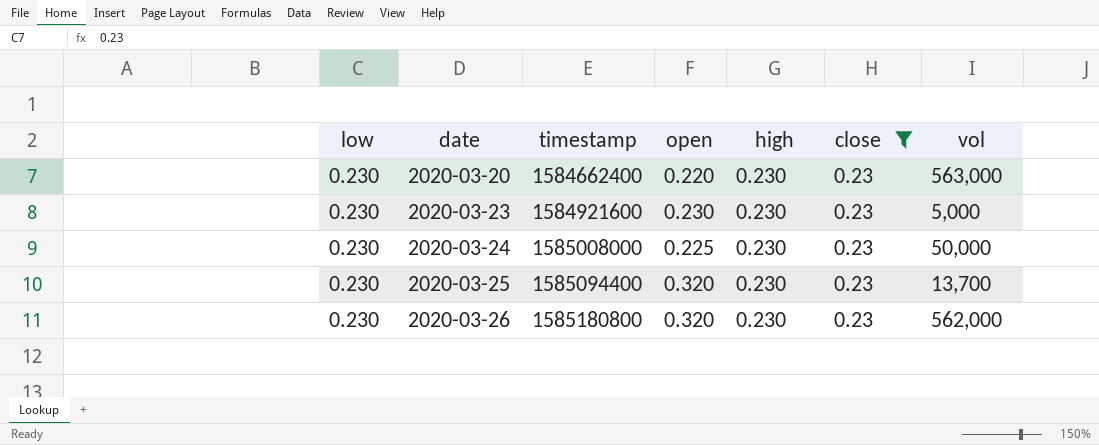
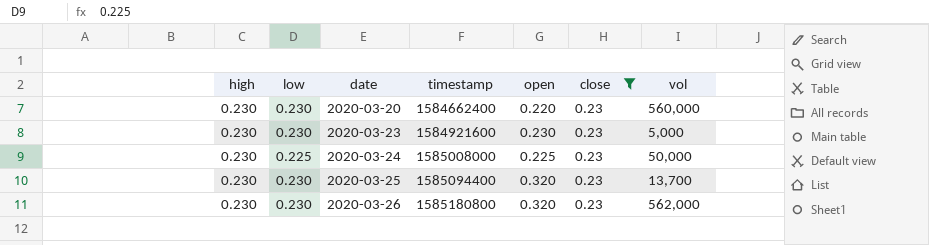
column high | position: 5 -> 1
2020-03-20 | vol: 563,000 -> 560,000
2020-03-24 | low: 0.230 -> 0.225

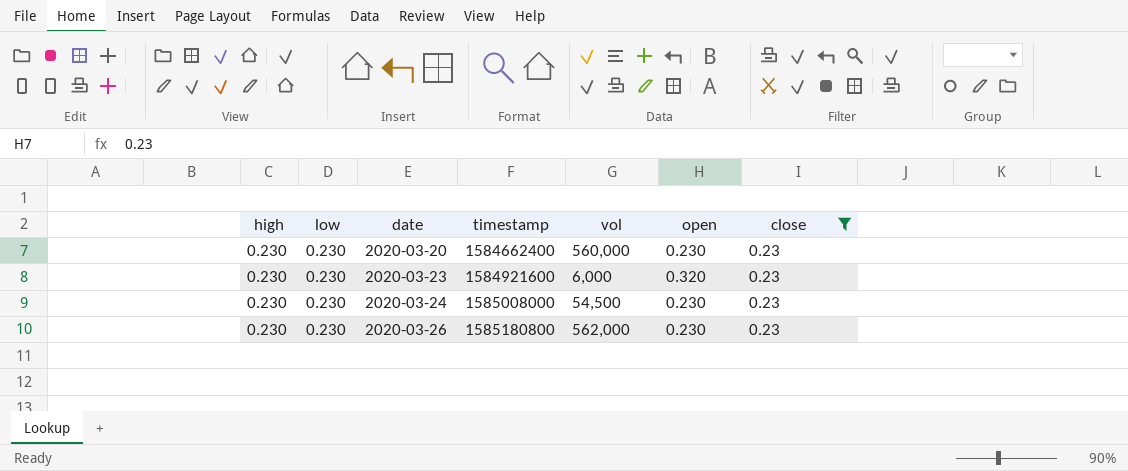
column vol | position: 7 -> 5
row 2020-03-25: 0.230 | 0.230 | 1585094400 | 0.320 | 0.23 | 13,700 -> none
2020-03-20 | open: 0.220 -> 0.230
2020-03-23 | vol: 5,000 -> 6,000
2020-03-23 | open: 0.230 -> 0.320
2020-03-24 | low: 0.225 -> 0.230
2020-03-24 | vol: 50,000 -> 54,500
2020-03-24 | open: 0.225 -> 0.230
2020-03-26 | open: 0.320 -> 0.230

